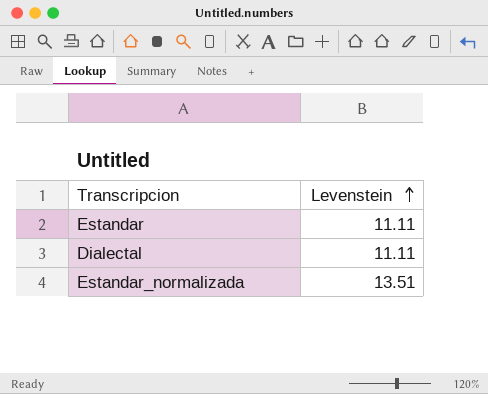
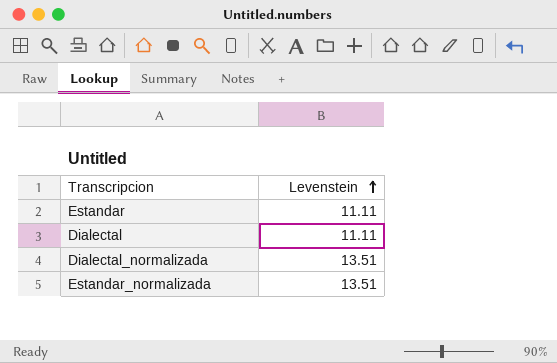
row Dialectal_normalizada: none -> 13.51

